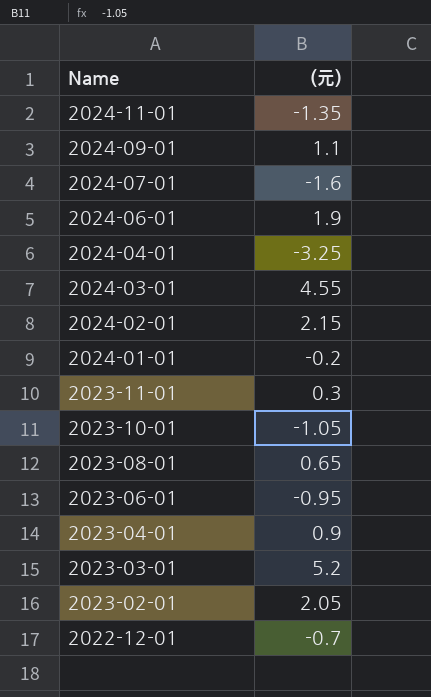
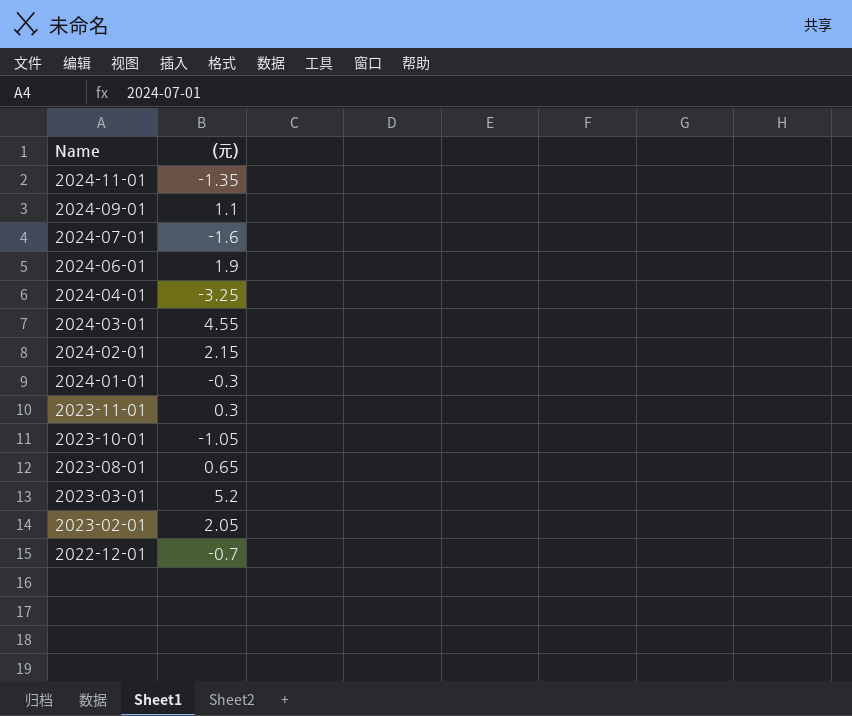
row 2023-06-01: -0.95 -> none
row 2023-04-01: 0.9 -> none
2024-01-01 | (元): -0.2 -> -0.3

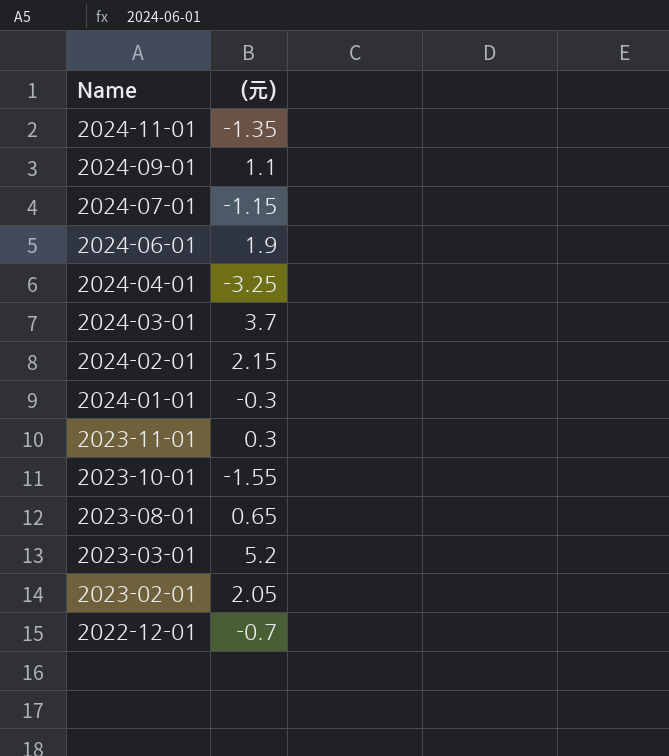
2024-07-01 | (元): -1.6 -> -1.15
2024-03-01 | (元): 4.55 -> 3.7
2023-10-01 | (元): -1.05 -> -1.55

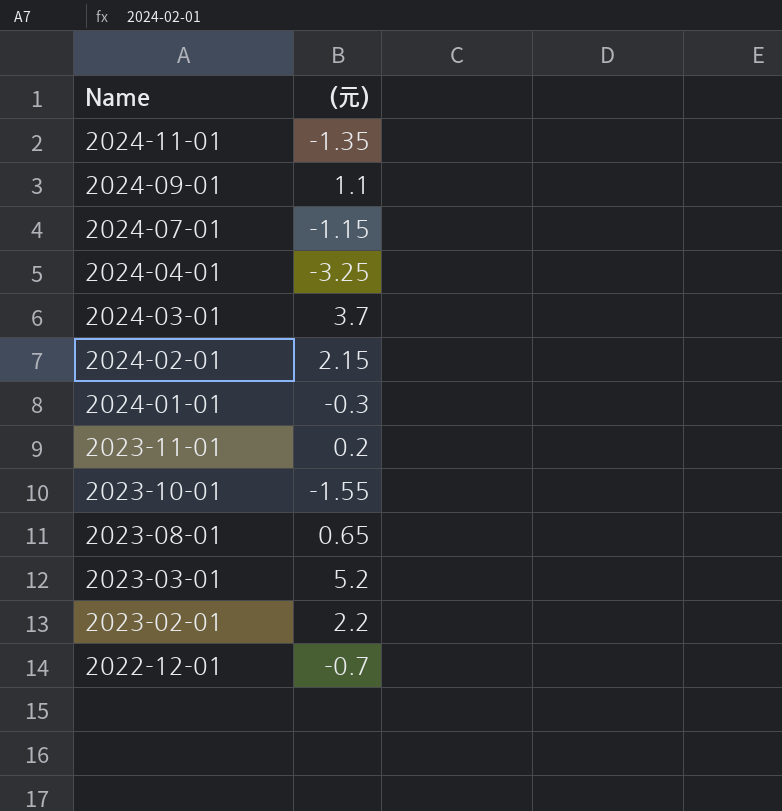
row 2024-06-01: 1.9 -> none
2023-11-01 | (元): 0.3 -> 0.2
2023-02-01 | (元): 2.05 -> 2.2

